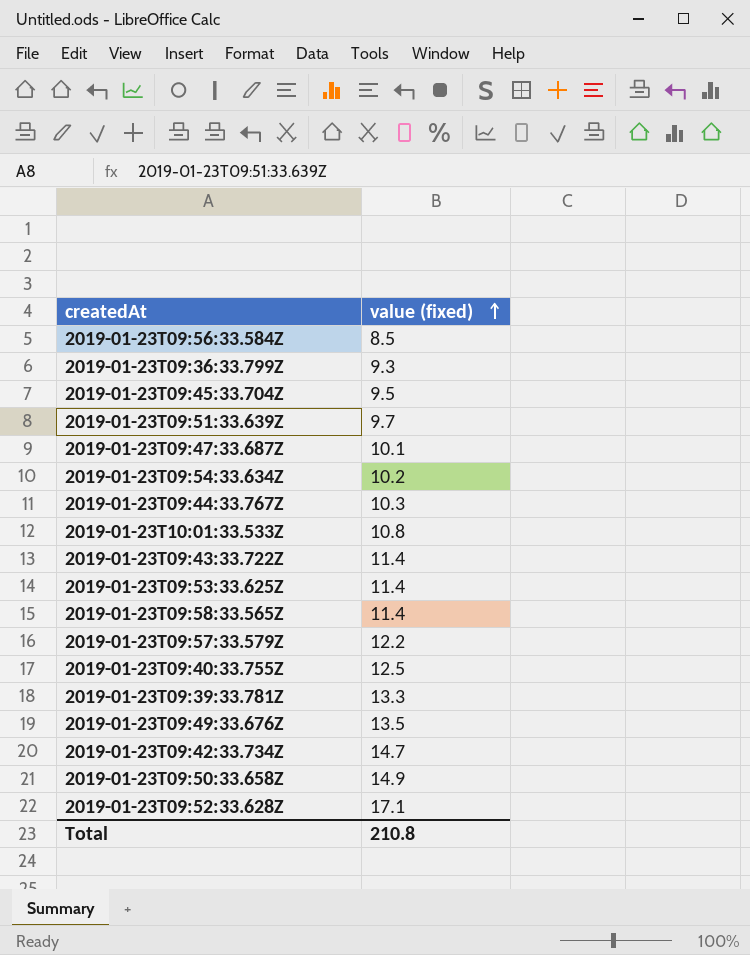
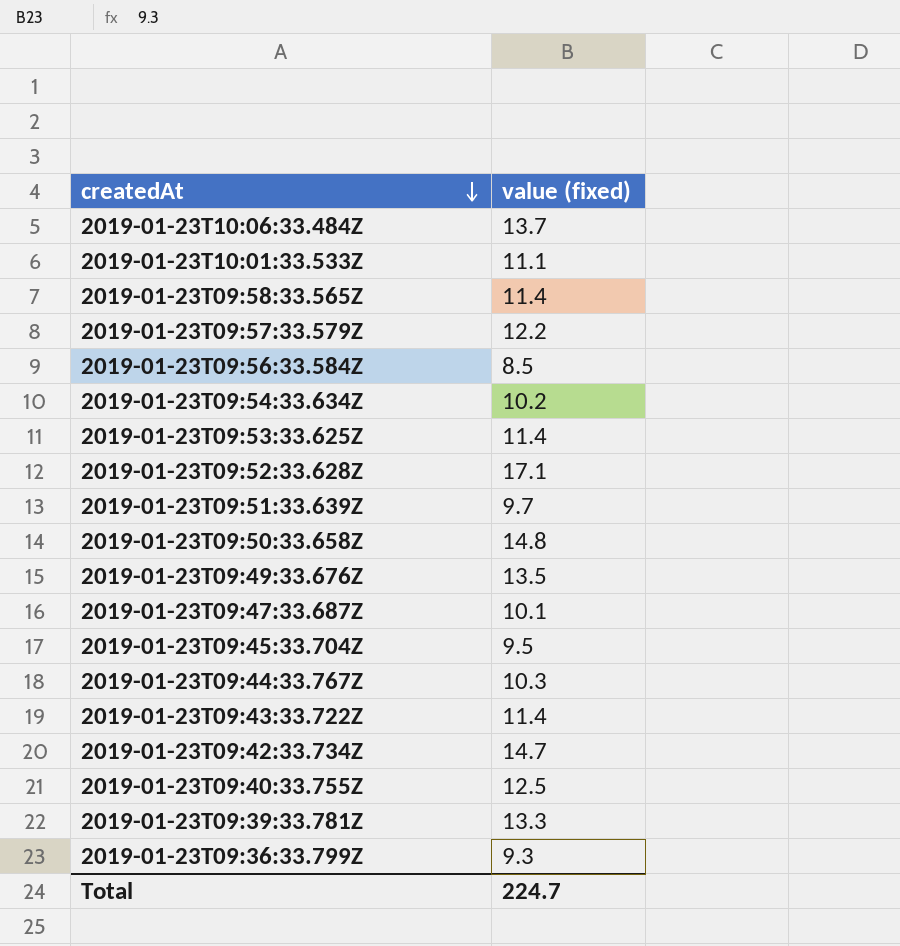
row order: value (fixed) ascending -> createdAt descending
row 2019-01-23T10:06:33.484Z: none -> 13.7
2019-01-23T10:01:33.533Z | value (fixed): 10.8 -> 11.1
2019-01-23T09:50:33.658Z | value (fixed): 14.9 -> 14.8
Total | value (fixed): 210.8 -> 224.7

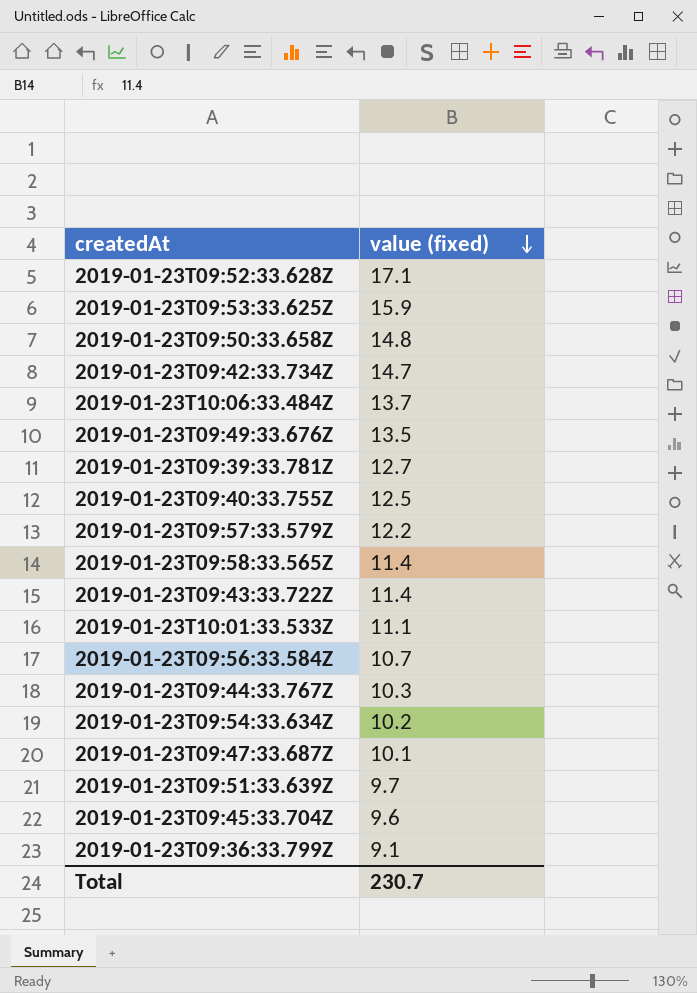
row order: createdAt descending -> value (fixed) descending
2019-01-23T09:53:33.625Z | value (fixed): 11.4 -> 15.9
2019-01-23T09:39:33.781Z | value (fixed): 13.3 -> 12.7
2019-01-23T09:56:33.584Z | value (fixed): 8.5 -> 10.7
2019-01-23T09:45:33.704Z | value (fixed): 9.5 -> 9.6
2019-01-23T09:36:33.799Z | value (fixed): 9.3 -> 9.1
Total | value (fixed): 224.7 -> 230.7

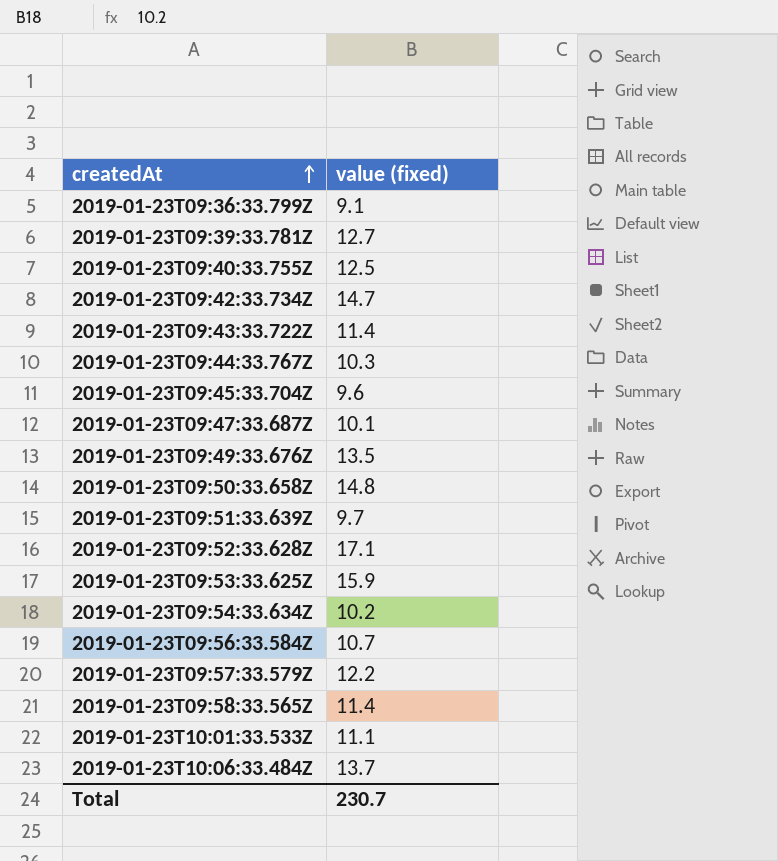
row order: value (fixed) descending -> createdAt ascending

